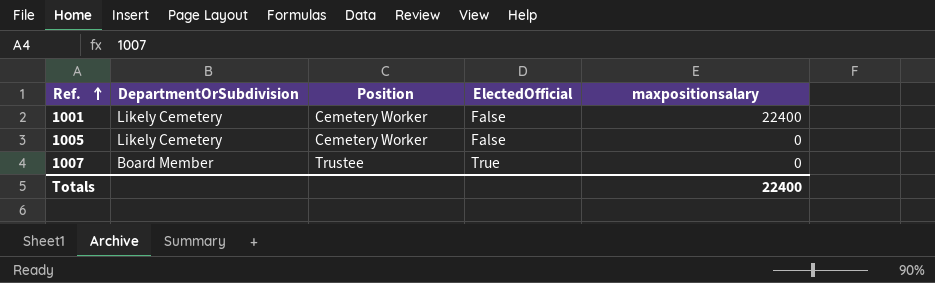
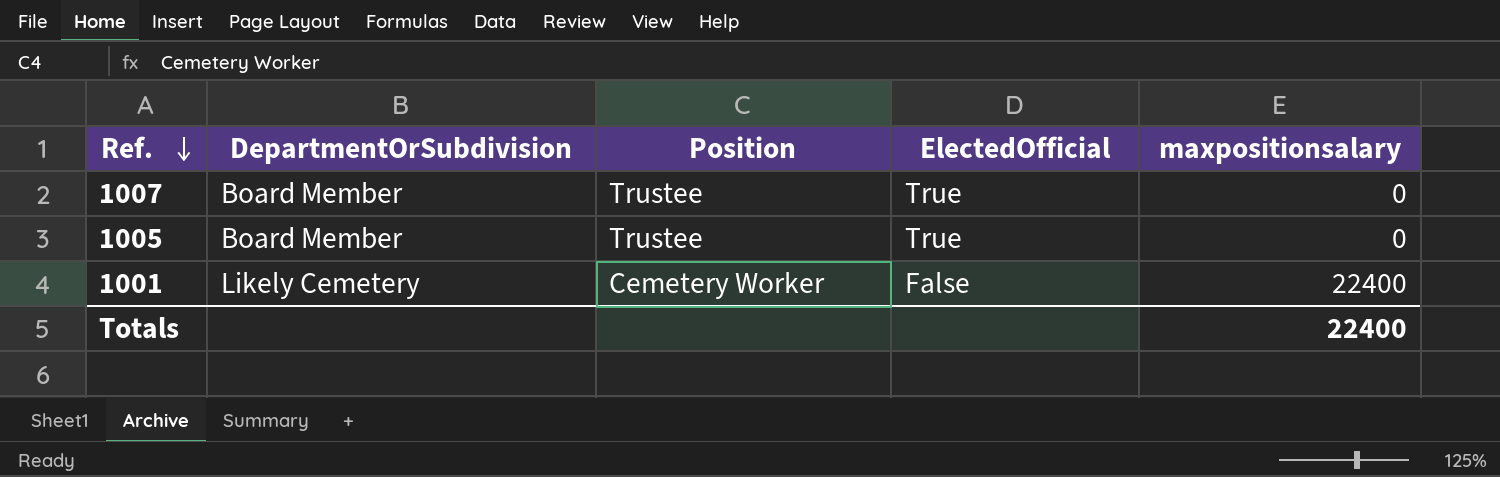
row order: Ref. ascending -> Ref. descending
1005 | DepartmentOrSubdivision: Likely Cemetery -> Board Member
1005 | Position: Cemetery Worker -> Trustee
1005 | ElectedOfficial: False -> True

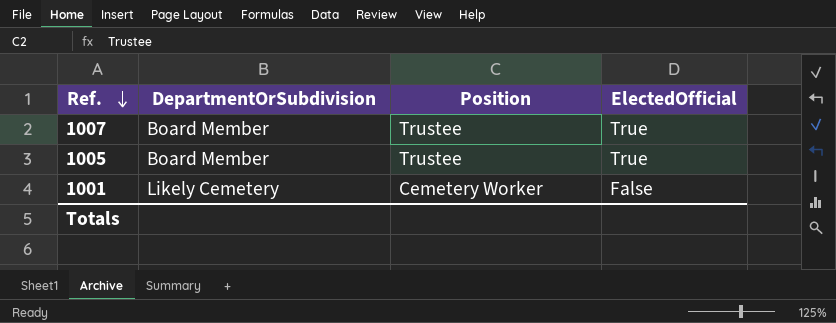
column maxpositionsalary | position: 5 -> none

